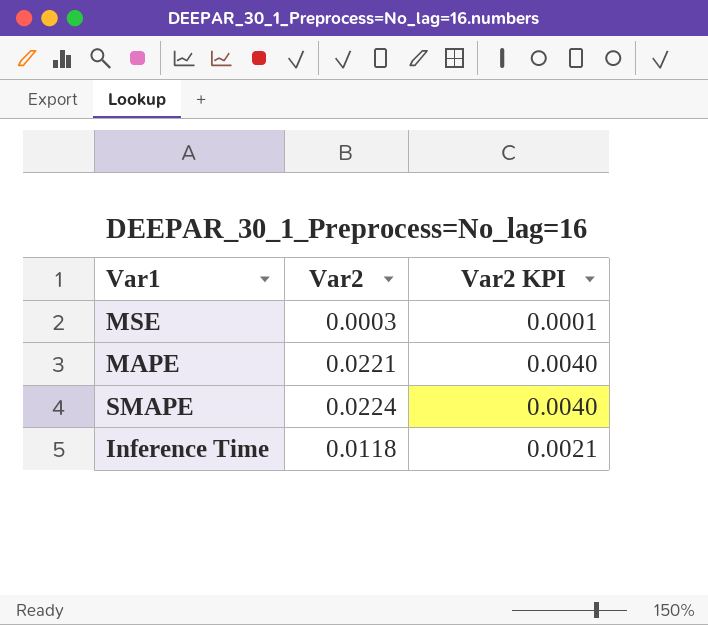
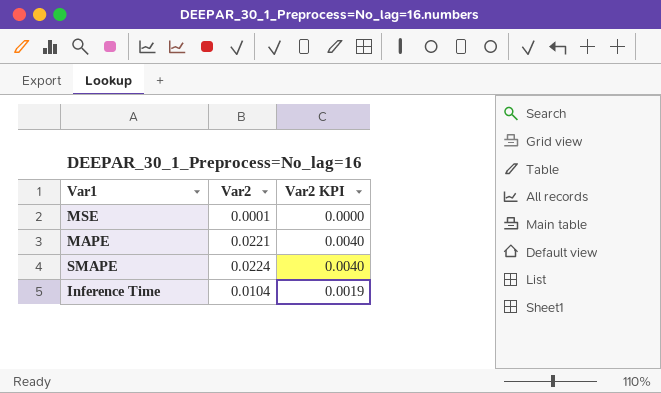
MSE | Var2: 0.0003 -> 0.0001
MSE | Var2 KPI: 0.0001 -> 0.0000
Inference Time | Var2: 0.0118 -> 0.0104
Inference Time | Var2 KPI: 0.0021 -> 0.0019

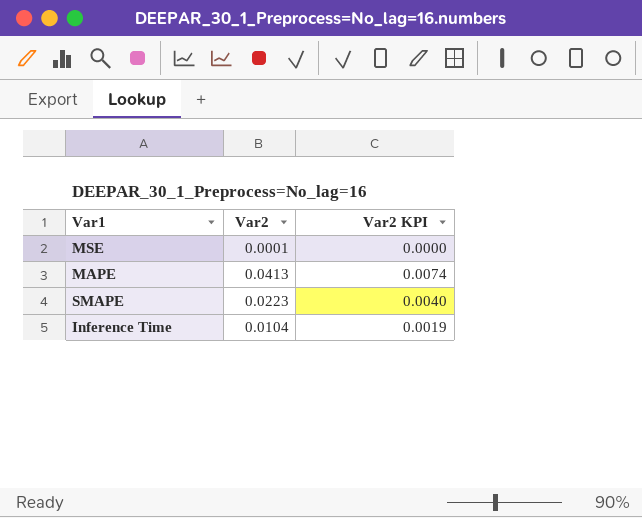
MAPE | Var2: 0.0221 -> 0.0413
MAPE | Var2 KPI: 0.0040 -> 0.0074
SMAPE | Var2: 0.0224 -> 0.0223

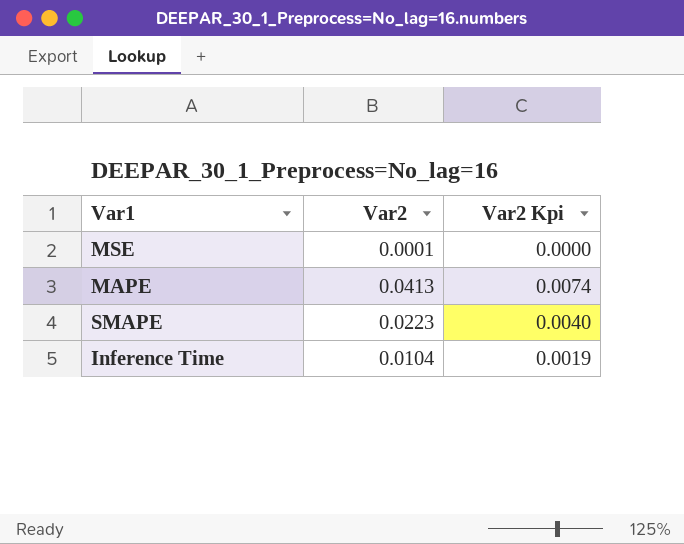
column name: Var2 KPI -> Var2 Kpi

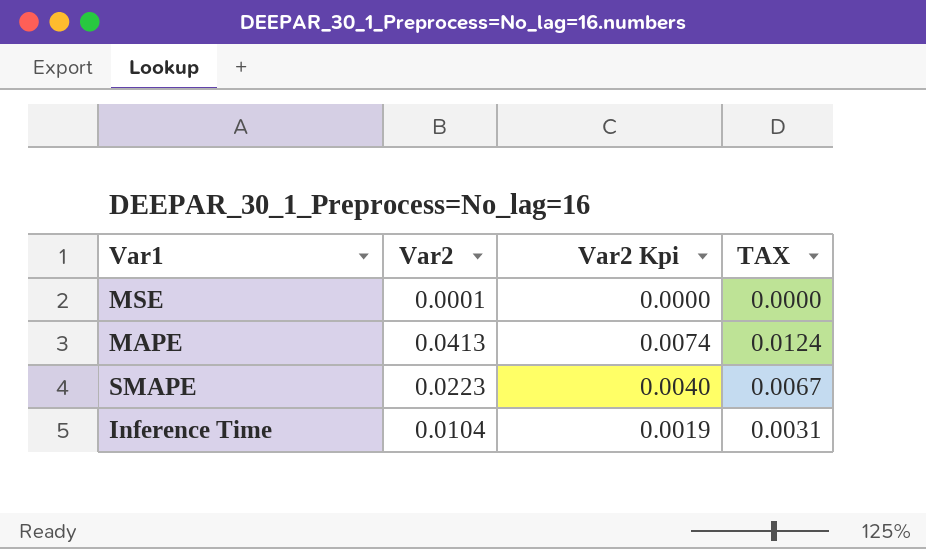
column TAX | formula: none -> [Var2] * 0.3

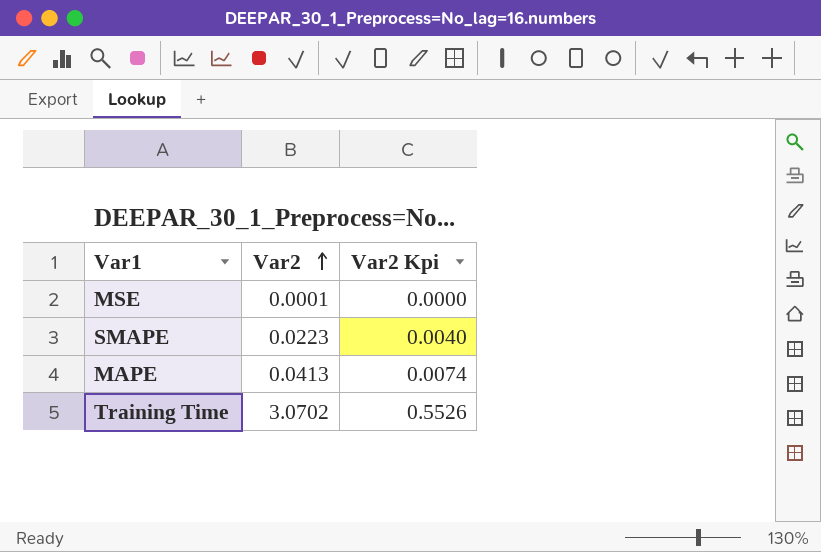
row order: none -> Var2 ascending
column TAX | formula: [Var2] * 0.3 -> none
row Inference Time: 0.0104 | 0.0019 | 0.0031 -> none
row Training Time: none -> 3.0702 | 0.5526

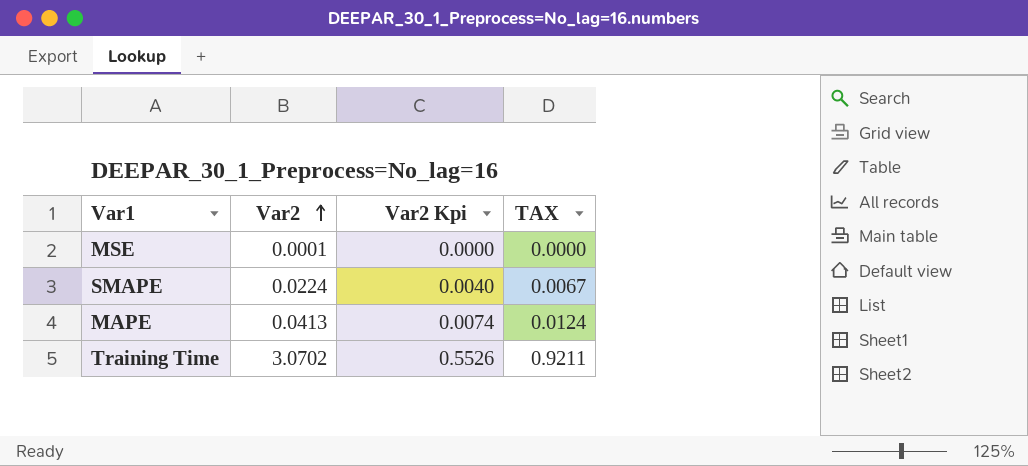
column TAX | formula: none -> [Var2] * 0.3
SMAPE | Var2: 0.0223 -> 0.0224

